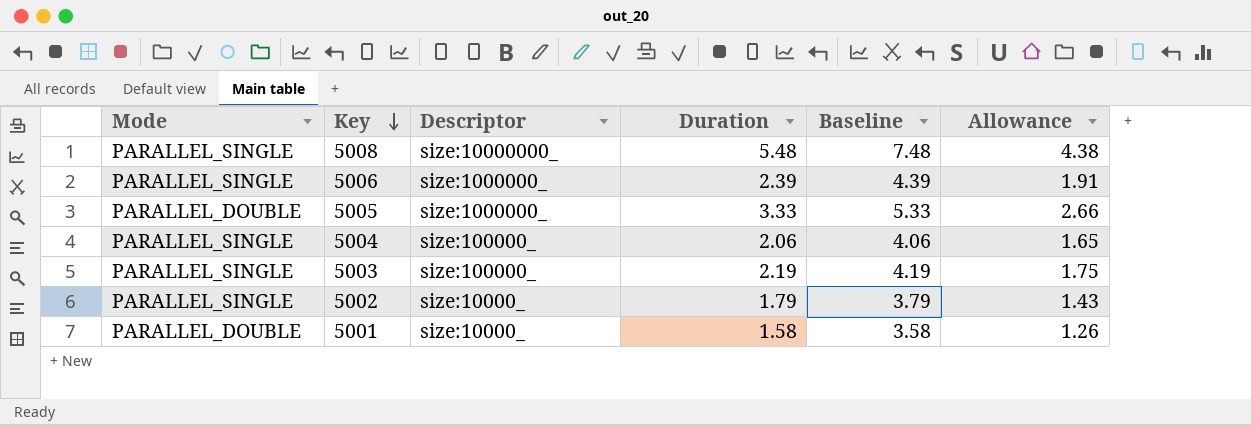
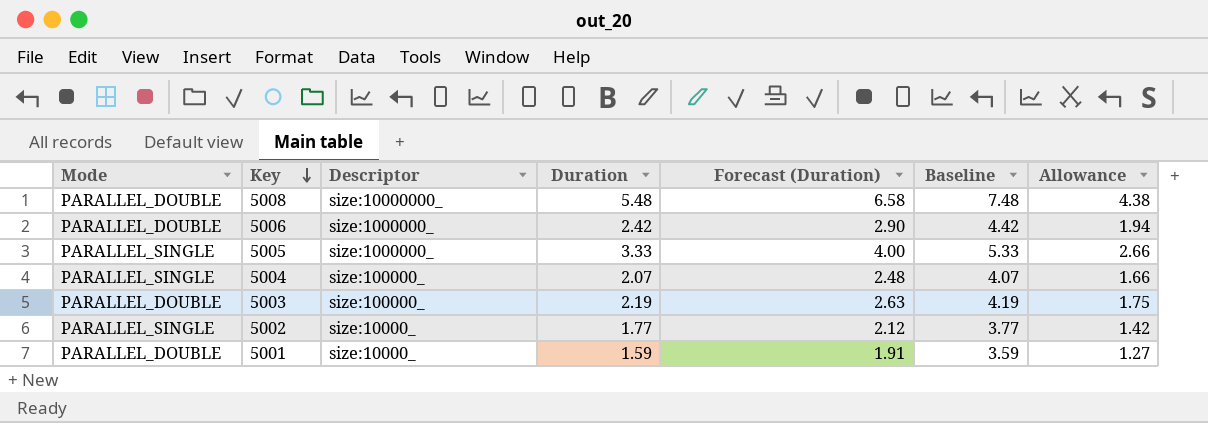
column Forecast (Duration) | formula: none -> [Duration] * 1.2
5008 | Mode: PARALLEL_SINGLE -> PARALLEL_DOUBLE
5006 | Mode: PARALLEL_SINGLE -> PARALLEL_DOUBLE
5006 | Duration: 2.39 -> 2.42
5006 | Baseline: 4.39 -> 4.42
5006 | Allowance: 1.91 -> 1.94
5005 | Mode: PARALLEL_DOUBLE -> PARALLEL_SINGLE
5004 | Duration: 2.06 -> 2.07
5004 | Baseline: 4.06 -> 4.07
5004 | Allowance: 1.65 -> 1.66
5003 | Mode: PARALLEL_SINGLE -> PARALLEL_DOUBLE
5002 | Duration: 1.79 -> 1.77
5002 | Baseline: 3.79 -> 3.77
5002 | Allowance: 1.43 -> 1.42
5001 | Duration: 1.58 -> 1.59
5001 | Baseline: 3.58 -> 3.59
5001 | Allowance: 1.26 -> 1.27

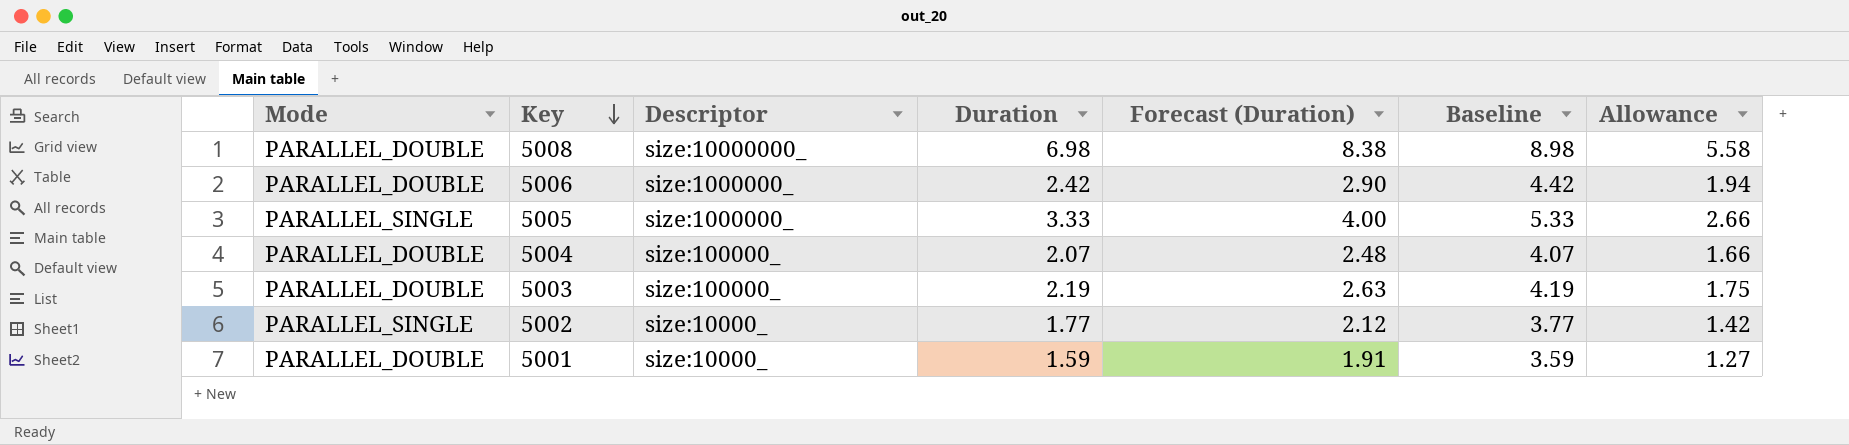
5008 | Duration: 5.48 -> 6.98
5008 | Forecast (Duration): 6.58 -> 8.38
5008 | Baseline: 7.48 -> 8.98
5008 | Allowance: 4.38 -> 5.58
5004 | Mode: PARALLEL_SINGLE -> PARALLEL_DOUBLE

